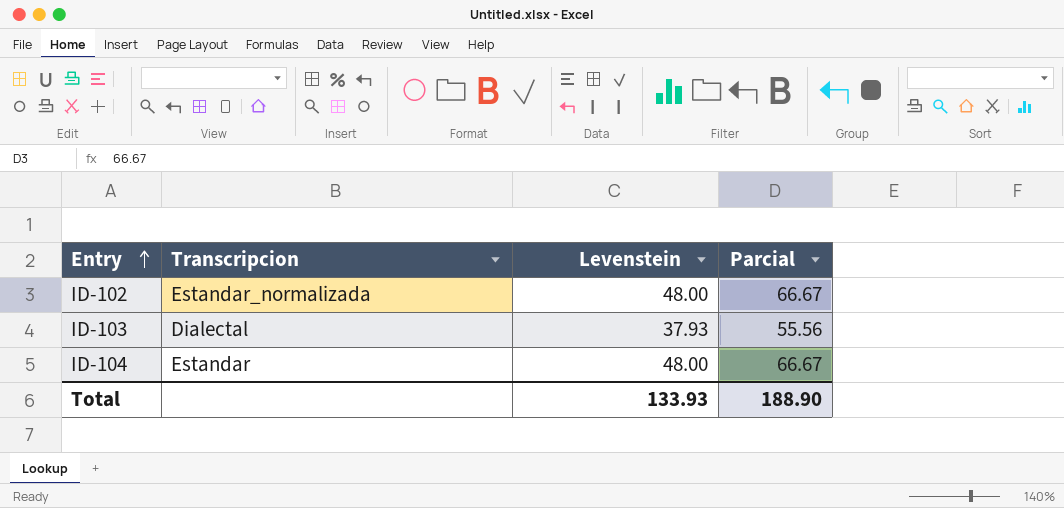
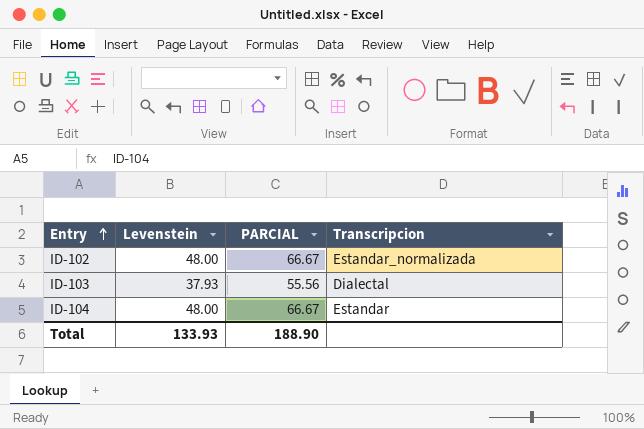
column name: Parcial -> PARCIAL
column Transcripcion | position: 2 -> 4

